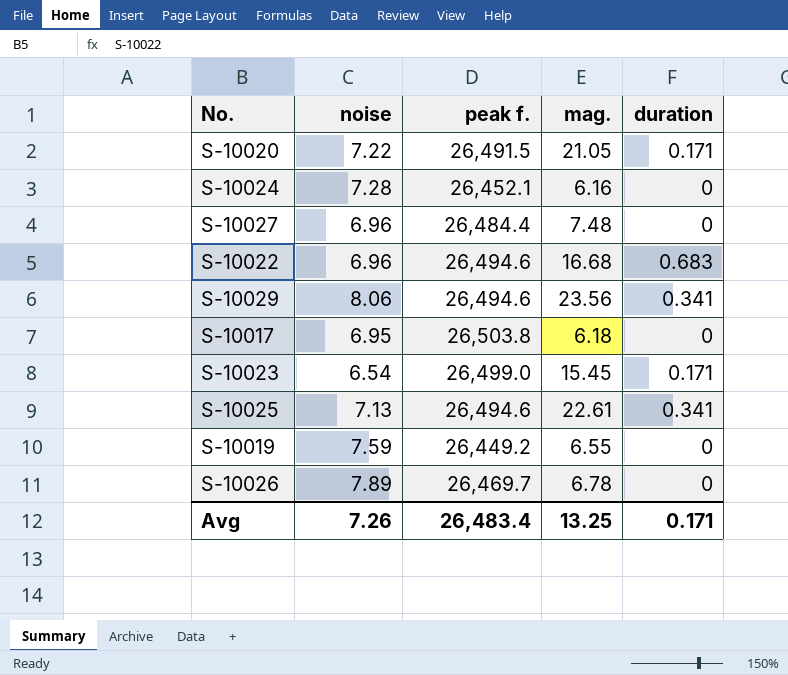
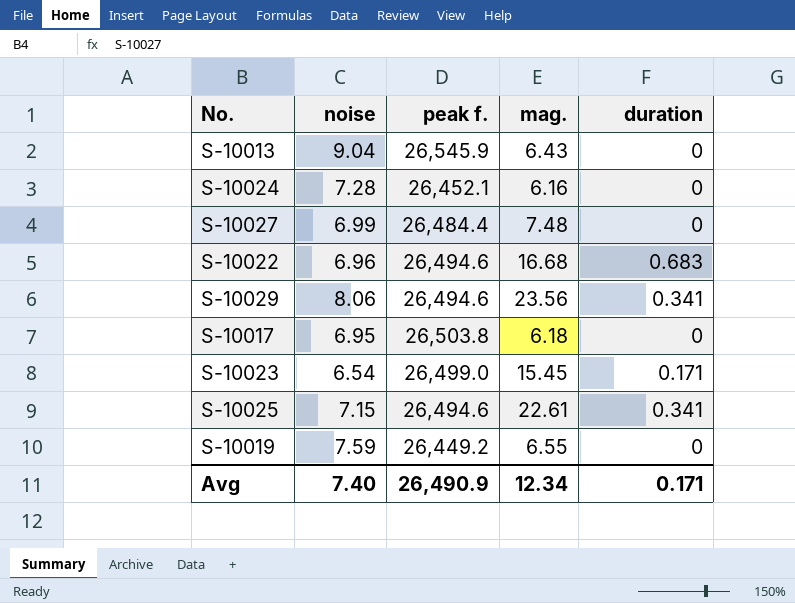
row S-10020: 7.22 | 26,491.5 | 21.05 | 0.171 -> none
row S-10026: 7.89 | 26,469.7 | 6.78 | 0 -> none
row S-10013: none -> 9.04 | 26,545.9 | 6.43 | 0
S-10027 | noise: 6.96 -> 6.99
S-10025 | noise: 7.13 -> 7.15
Avg | noise: 7.26 -> 7.40
Avg | peak f.: 26,483.4 -> 26,490.9
Avg | mag.: 13.25 -> 12.34

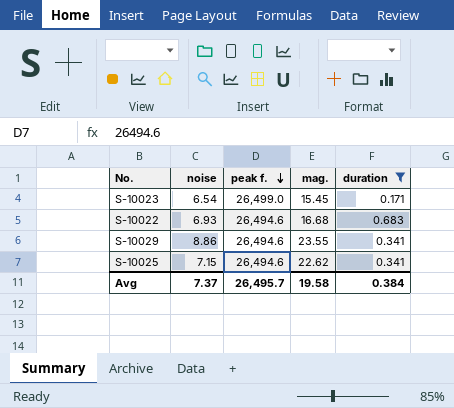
filter: none -> duration != 0
row order: none -> peak f. descending
S-10022 | noise: 6.96 -> 6.93
S-10029 | noise: 8.06 -> 8.86
S-10029 | mag.: 23.56 -> 23.55
S-10025 | mag.: 22.61 -> 22.62
Avg | noise: 7.40 -> 7.37
Avg | peak f.: 26,490.9 -> 26,495.7
Avg | mag.: 12.34 -> 19.58
Avg | duration: 0.171 -> 0.384

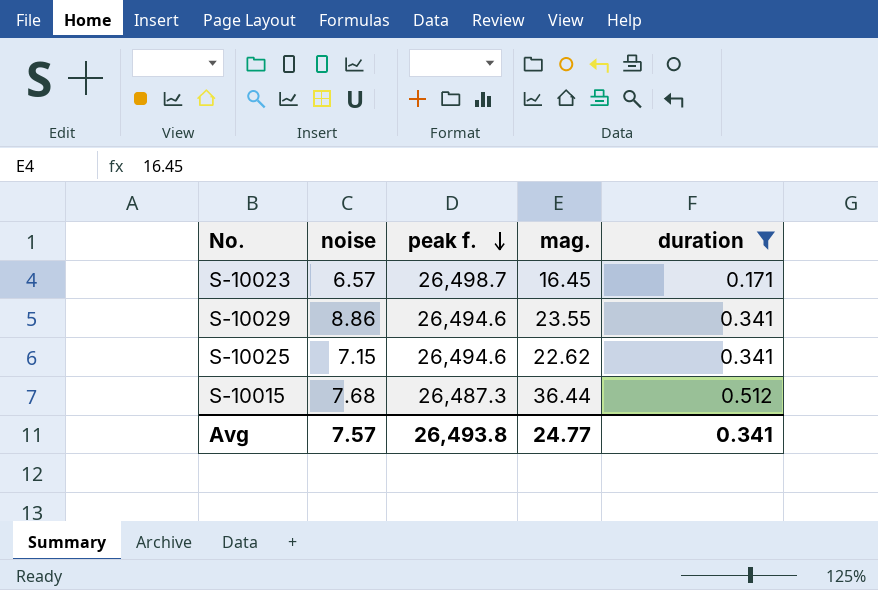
row S-10022: 6.93 | 26,494.6 | 16.68 | 0.683 -> none
S-10023 | noise: 6.54 -> 6.57
S-10023 | peak f.: 26,499.0 -> 26,498.7
S-10023 | mag.: 15.45 -> 16.45
row S-10015: none -> 7.68 | 26,487.3 | 36.44 | 0.512
Avg | noise: 7.37 -> 7.57
Avg | peak f.: 26,495.7 -> 26,493.8
Avg | mag.: 19.58 -> 24.77
Avg | duration: 0.384 -> 0.341

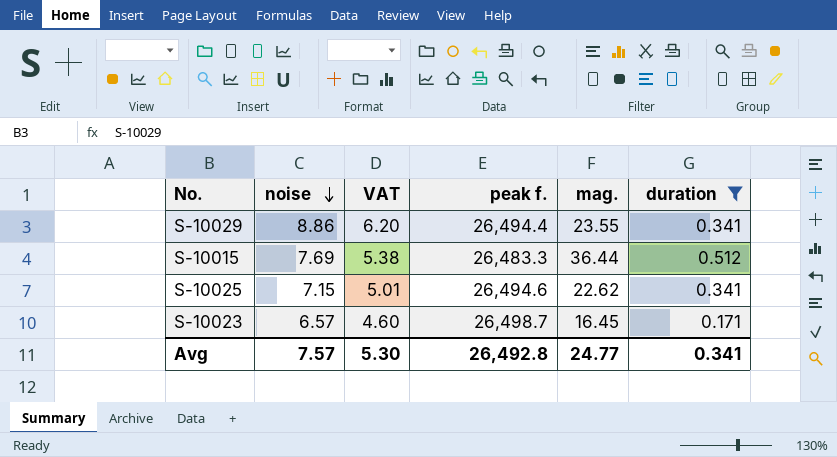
row order: peak f. descending -> noise descending
column VAT | formula: none -> [noise] * 0.7
S-10029 | peak f.: 26,494.6 -> 26,494.4
S-10015 | noise: 7.68 -> 7.69
S-10015 | peak f.: 26,487.3 -> 26,483.3
Avg | peak f.: 26,493.8 -> 26,492.8

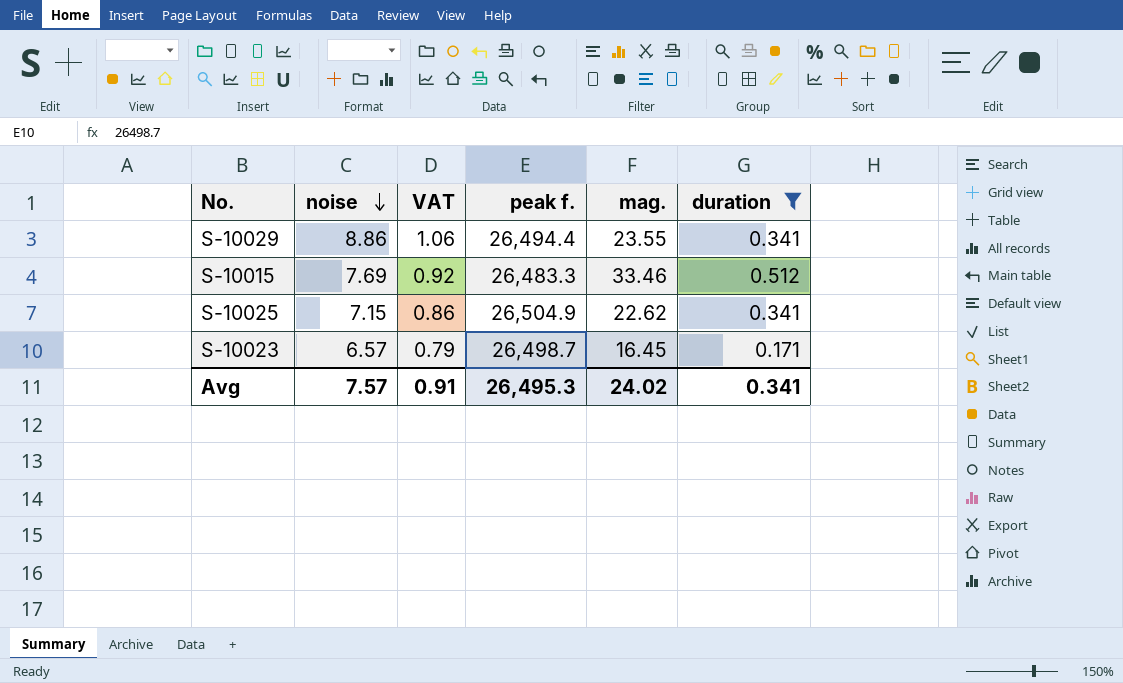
column VAT | formula: [noise] * 0.7 -> [noise] * 0.12
S-10015 | mag.: 36.44 -> 33.46
S-10025 | peak f.: 26,494.6 -> 26,504.9
Avg | VAT: 5.30 -> 0.91
Avg | peak f.: 26,492.8 -> 26,495.3
Avg | mag.: 24.77 -> 24.02

